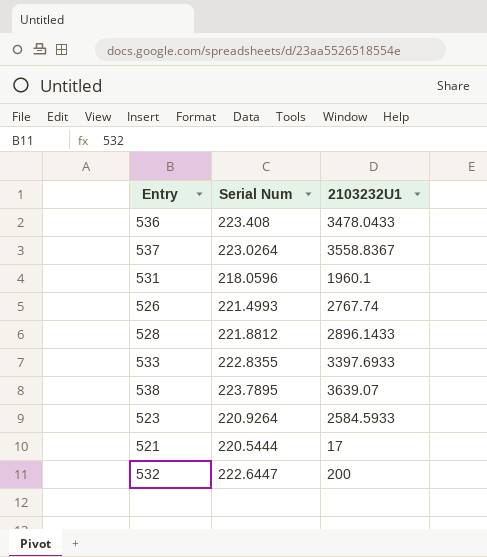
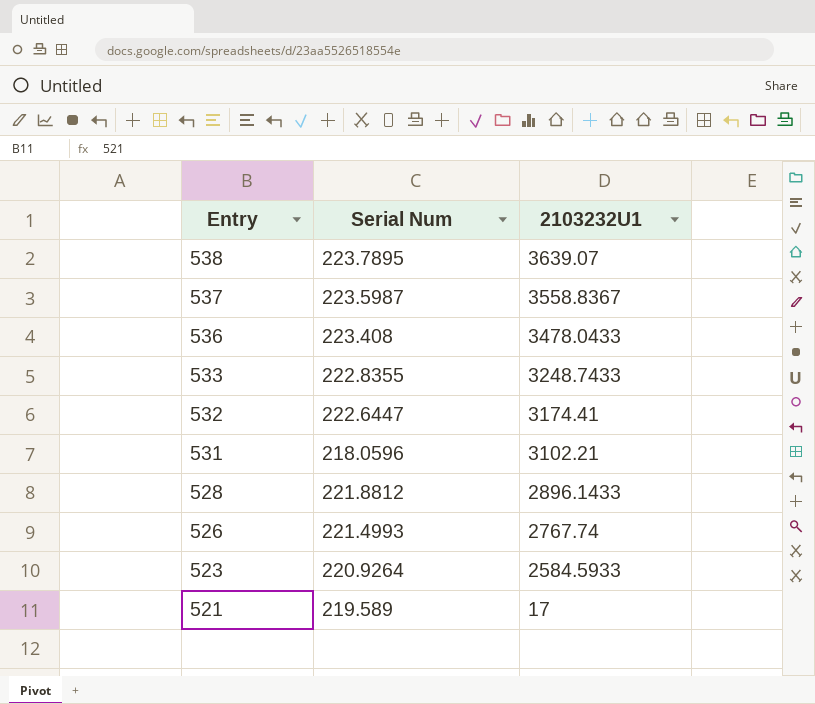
row order: none -> Entry descending
537 | Serial Num: 223.0264 -> 223.5987
533 | 2103232U1: 3397.6933 -> 3248.7433
532 | 2103232U1: 200 -> 3174.41
531 | 2103232U1: 1960.1 -> 3102.21
521 | Serial Num: 220.5444 -> 219.589

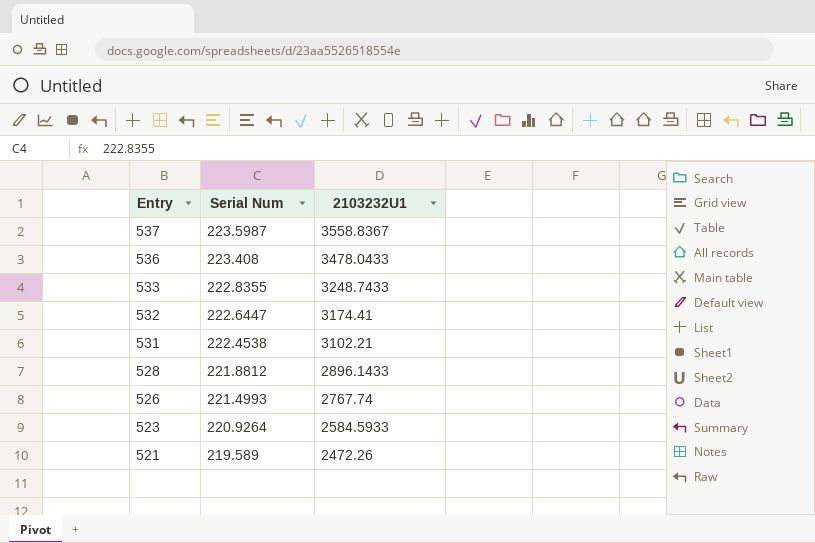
row 538: 223.7895 | 3639.07 -> none
531 | Serial Num: 218.0596 -> 222.4538
521 | 2103232U1: 17 -> 2472.26

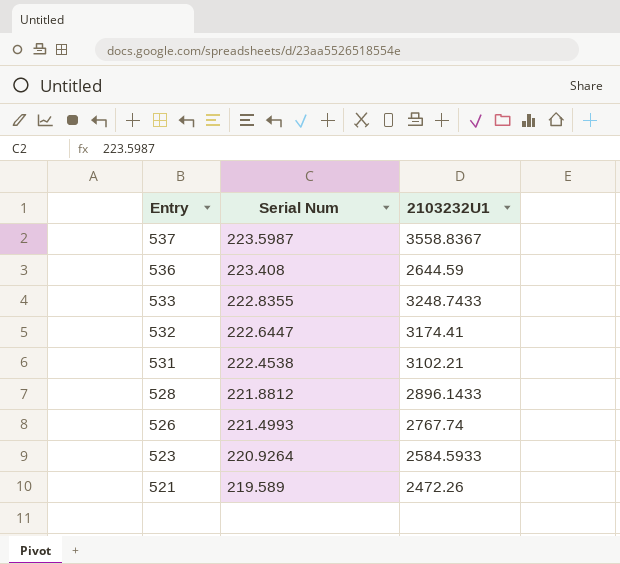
536 | 2103232U1: 3478.0433 -> 2644.59

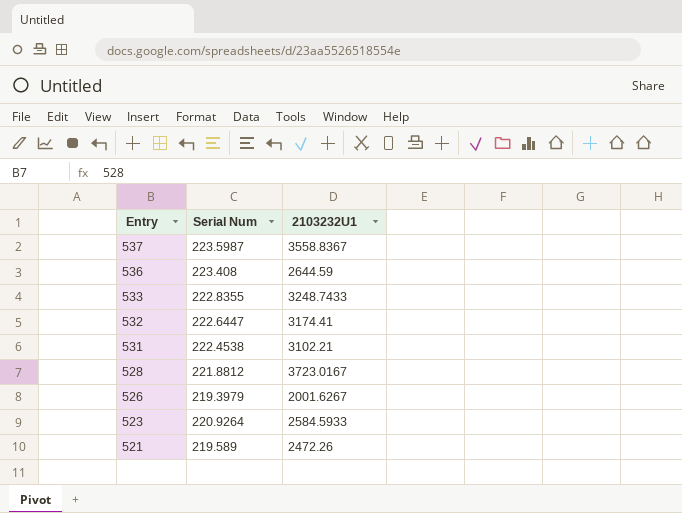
528 | 2103232U1: 2896.1433 -> 3723.0167
526 | Serial Num: 221.4993 -> 219.3979
526 | 2103232U1: 2767.74 -> 2001.6267

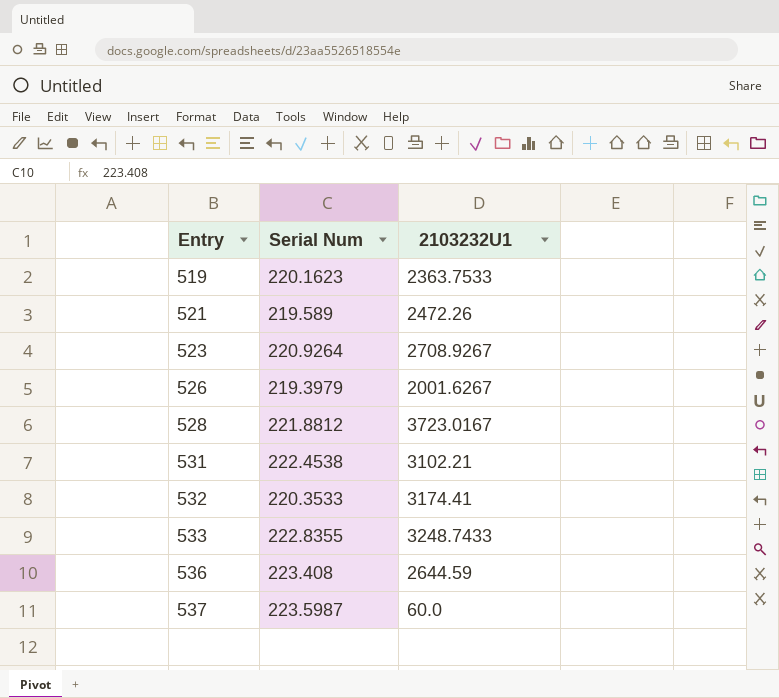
row order: Entry descending -> Entry ascending
row 519: none -> 220.1623 | 2363.7533
523 | 2103232U1: 2584.5933 -> 2708.9267
532 | Serial Num: 222.6447 -> 220.3533
537 | 2103232U1: 3558.8367 -> 60.0

